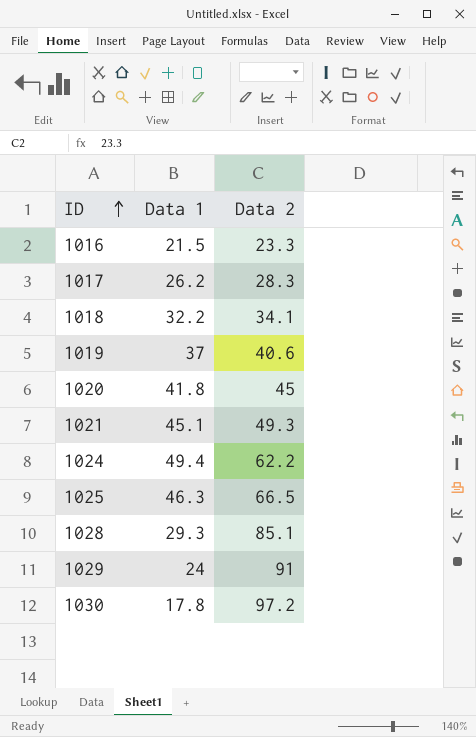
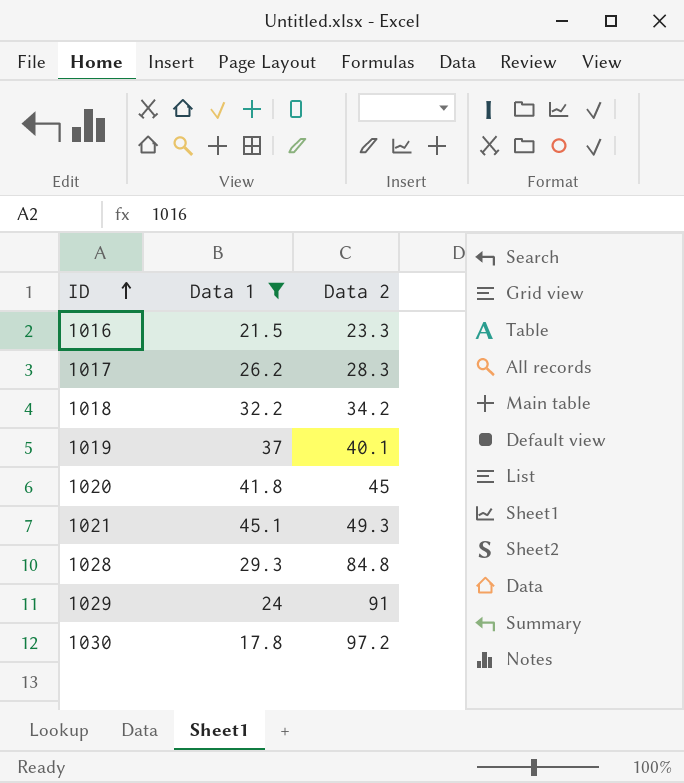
filter: none -> Data 1 <= 45.1
1018 | Data 2: 34.1 -> 34.2
1019 | Data 2: 40.6 -> 40.1
1028 | Data 2: 85.1 -> 84.8

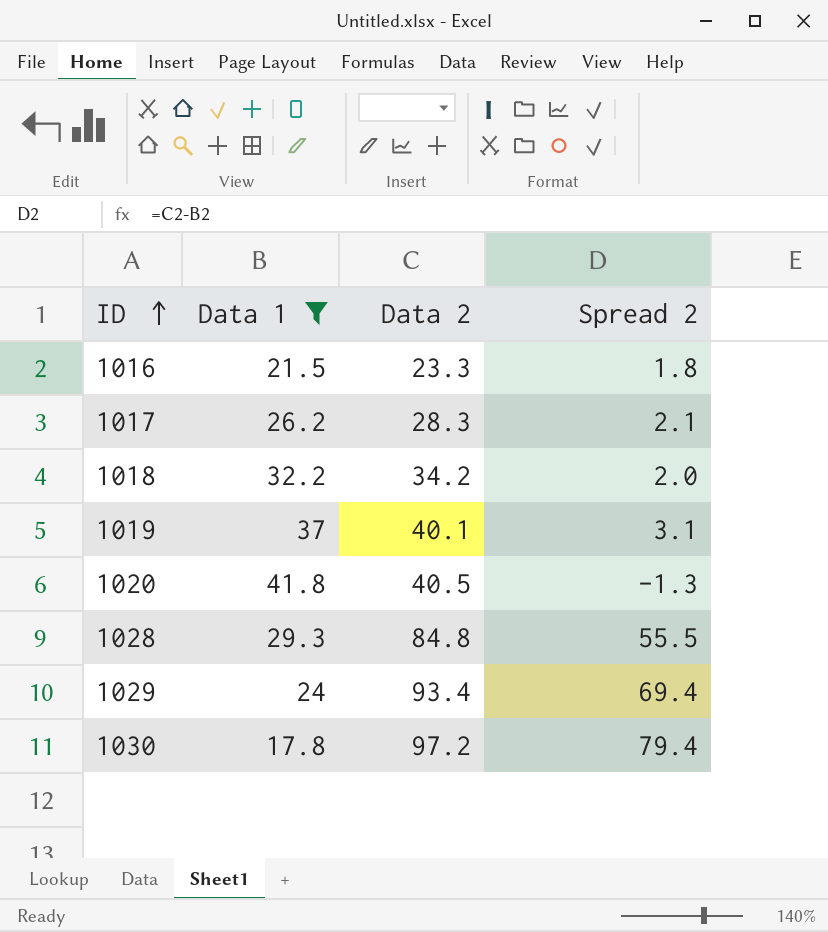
column Spread 2 | formula: none -> [Data 2] - [Data 1]
row 1021: 45.1 | 49.3 -> none
1020 | Data 2: 45 -> 40.5
1029 | Data 2: 91 -> 93.4

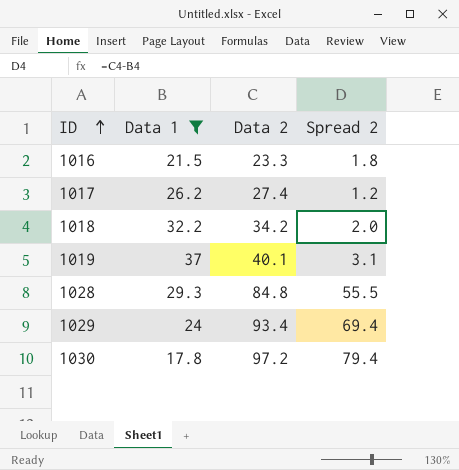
row 1020: 41.8 | 40.5 | -1.3 -> none
1017 | Data 2: 28.3 -> 27.4
1017 | Spread 2: 2.1 -> 1.2

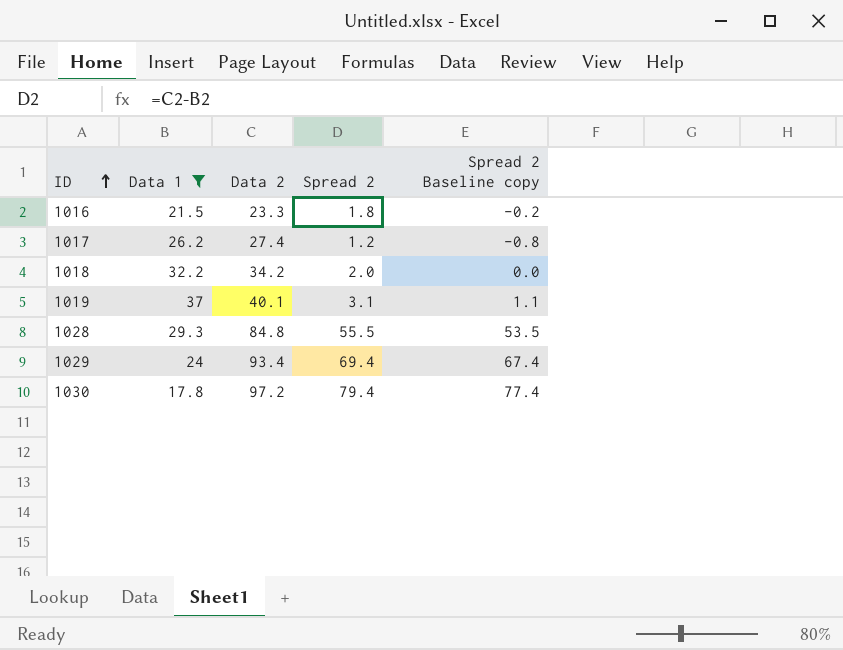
column Spread 2 Baseline copy | formula: none -> [Spread 2] - 2

